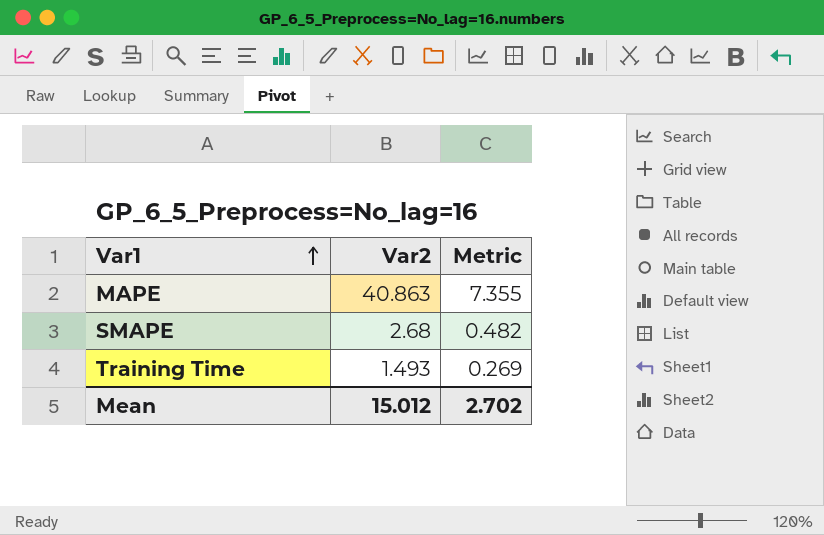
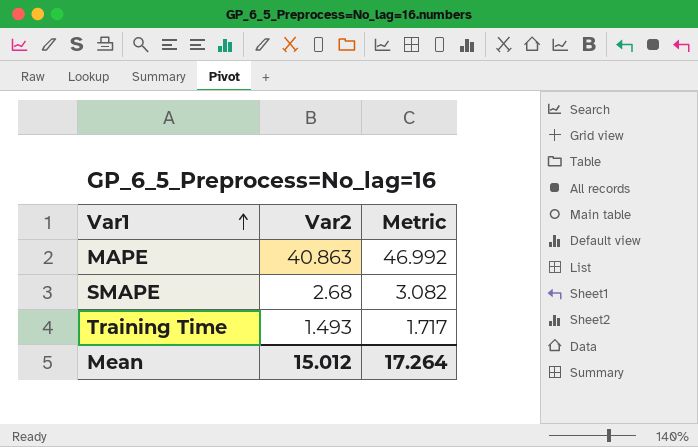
column Metric | formula: [Var2] * 0.18 -> [Var2] * 1.15
Mean | Metric: 2.702 -> 17.264

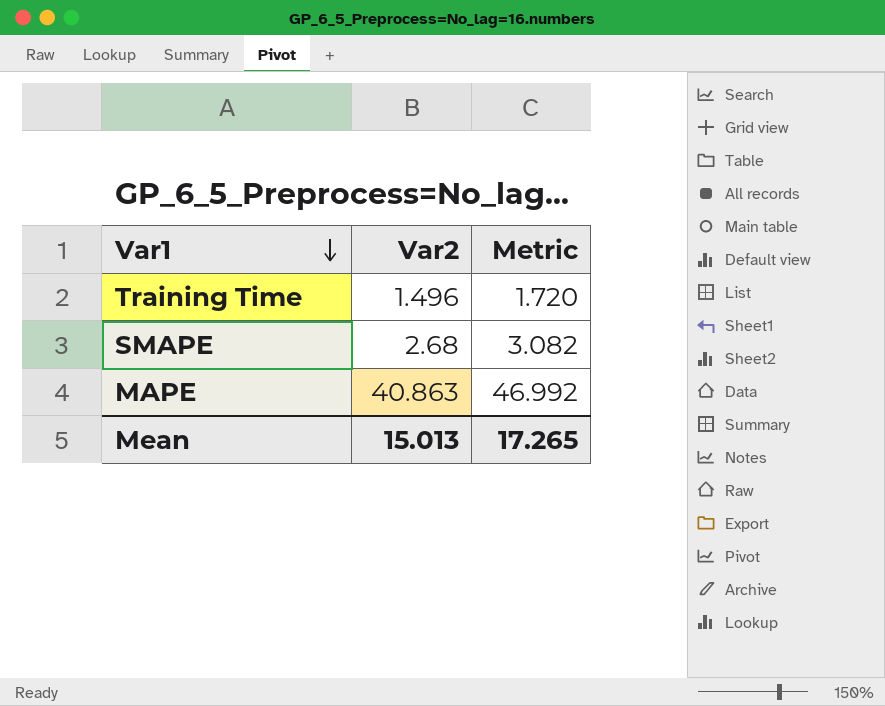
row order: Var1 ascending -> Var1 descending
Training Time | Var2: 1.493 -> 1.496
Training Time | Metric: 1.717 -> 1.720
Mean | Var2: 15.012 -> 15.013
Mean | Metric: 17.264 -> 17.265

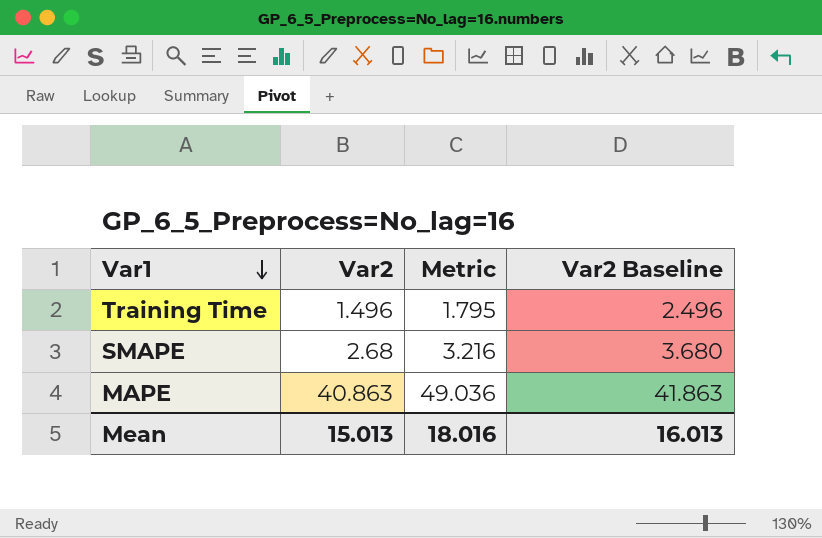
column Metric | formula: [Var2] * 1.15 -> [Var2] * 1.2
column Var2 Baseline | formula: none -> [Var2] + 1
Mean | Metric: 17.265 -> 18.016

